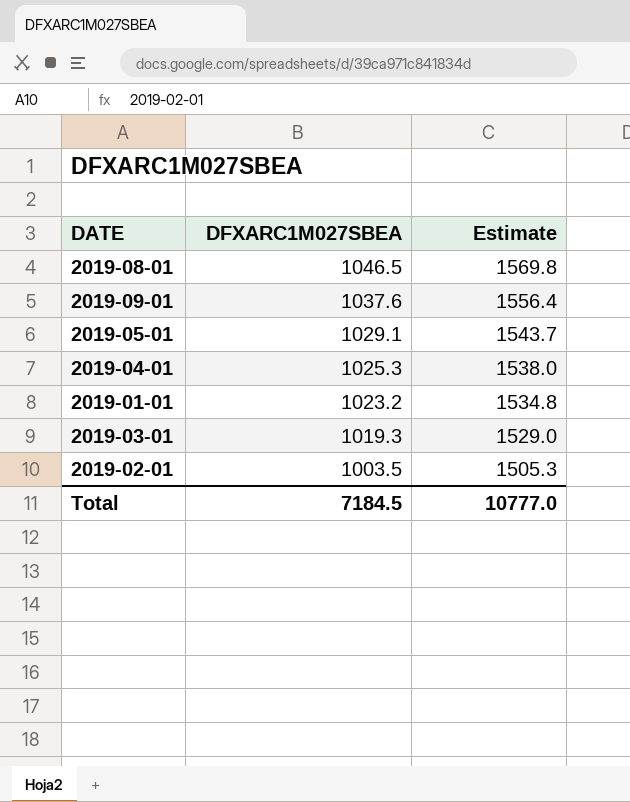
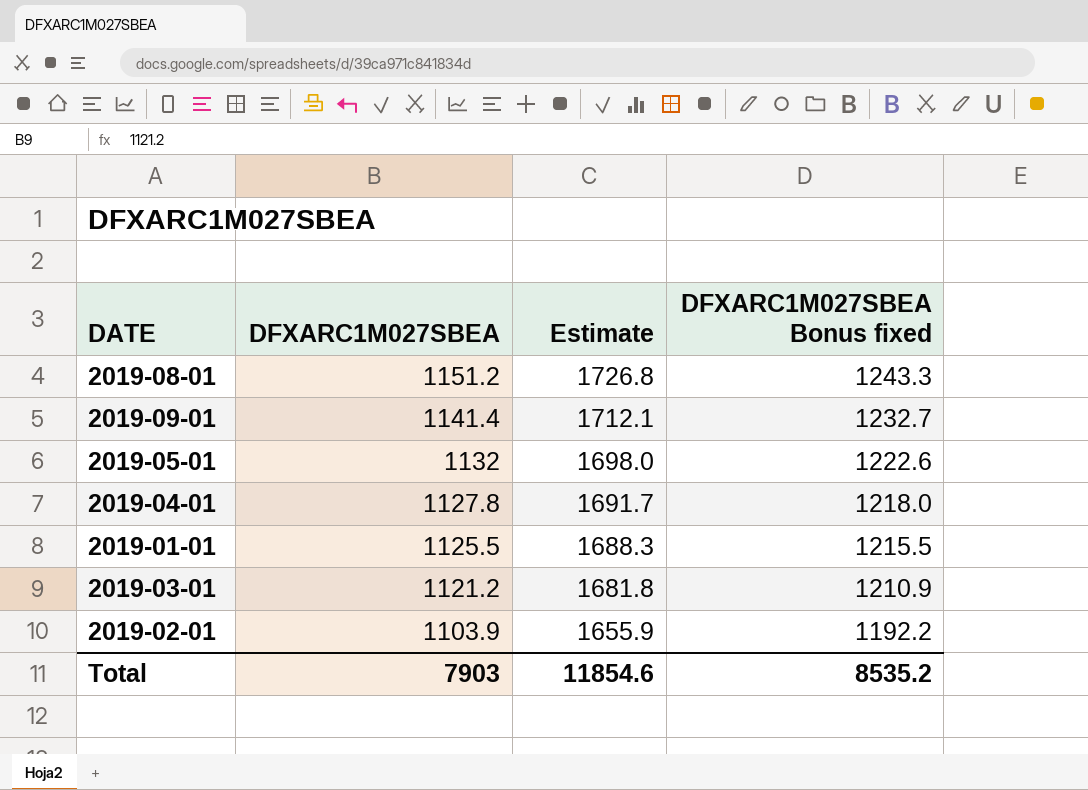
column DFXARC1M027SBEA Bonus fixed | formula: none -> [DFXARC1M027SBEA] * 1.08
2019-08-01 | DFXARC1M027SBEA: 1046.5 -> 1151.2
2019-08-01 | Estimate: 1569.8 -> 1726.8
2019-09-01 | DFXARC1M027SBEA: 1037.6 -> 1141.4
2019-09-01 | Estimate: 1556.4 -> 1712.1
2019-05-01 | DFXARC1M027SBEA: 1029.1 -> 1132
2019-05-01 | Estimate: 1543.7 -> 1698.0
2019-04-01 | DFXARC1M027SBEA: 1025.3 -> 1127.8
2019-04-01 | Estimate: 1538.0 -> 1691.7
2019-01-01 | DFXARC1M027SBEA: 1023.2 -> 1125.5
2019-01-01 | Estimate: 1534.8 -> 1688.3
2019-03-01 | DFXARC1M027SBEA: 1019.3 -> 1121.2
2019-03-01 | Estimate: 1529.0 -> 1681.8
2019-02-01 | DFXARC1M027SBEA: 1003.5 -> 1103.9
2019-02-01 | Estimate: 1505.3 -> 1655.9
Total | DFXARC1M027SBEA: 7184.5 -> 7903
Total | Estimate: 10777.0 -> 11854.6

